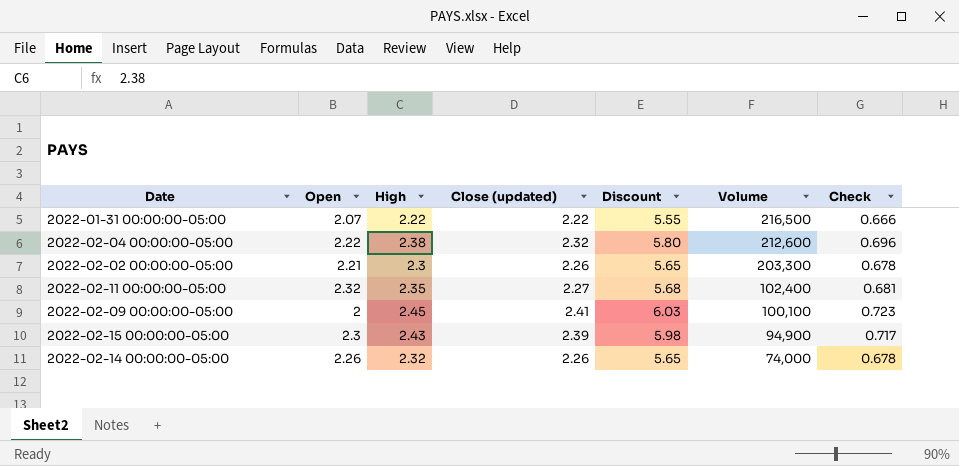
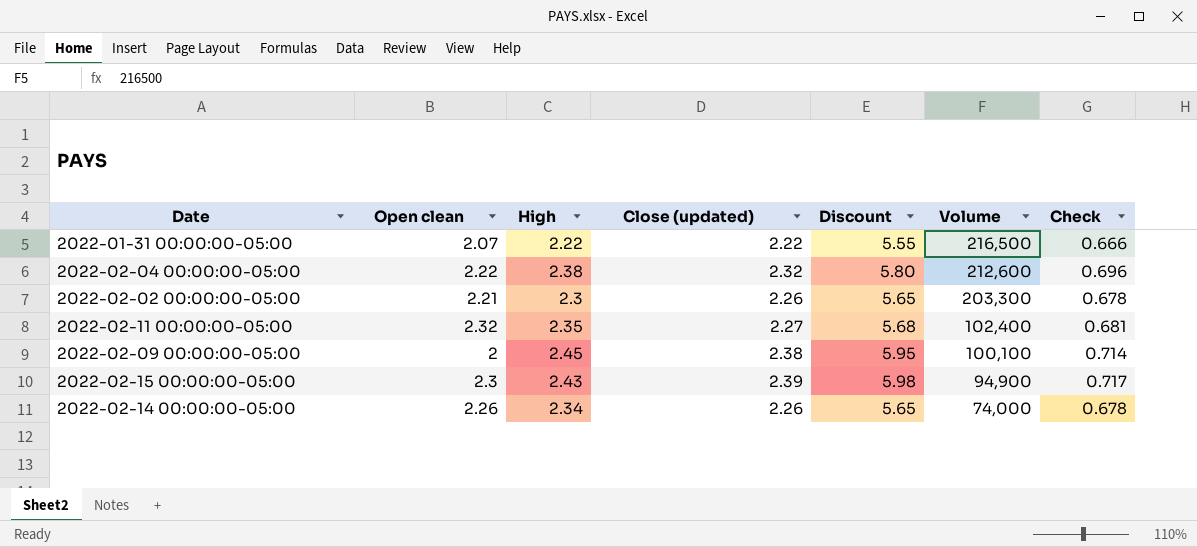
column name: Open -> Open clean
2022-02-09 00:00:00-05:00 | Close (updated): 2.41 -> 2.38
2022-02-09 00:00:00-05:00 | Discount: 6.03 -> 5.95
2022-02-09 00:00:00-05:00 | Check: 0.723 -> 0.714
2022-02-14 00:00:00-05:00 | High: 2.32 -> 2.34

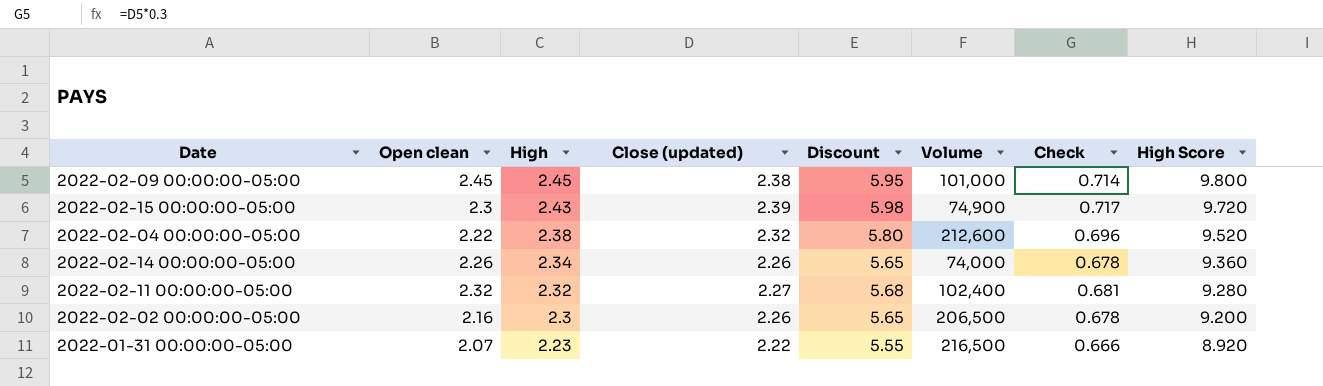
row order: Volume descending -> High descending
column High Score | formula: none -> [High] * 4
2022-02-09 00:00:00-05:00 | Open clean: 2 -> 2.45
2022-02-09 00:00:00-05:00 | Volume: 100,100 -> 101,000
2022-02-15 00:00:00-05:00 | Volume: 94,900 -> 74,900
2022-02-11 00:00:00-05:00 | High: 2.35 -> 2.32
2022-02-02 00:00:00-05:00 | Open clean: 2.21 -> 2.16
2022-02-02 00:00:00-05:00 | Volume: 203,300 -> 206,500
2022-01-31 00:00:00-05:00 | High: 2.22 -> 2.23

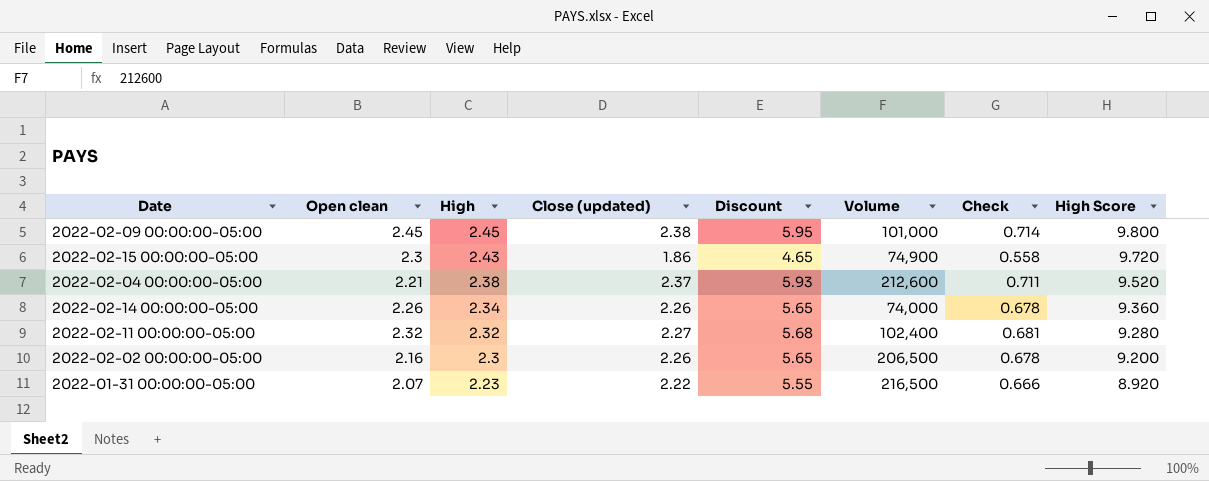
2022-02-15 00:00:00-05:00 | Close (updated): 2.39 -> 1.86
2022-02-15 00:00:00-05:00 | Discount: 5.98 -> 4.65
2022-02-15 00:00:00-05:00 | Check: 0.717 -> 0.558
2022-02-04 00:00:00-05:00 | Open clean: 2.22 -> 2.21
2022-02-04 00:00:00-05:00 | Close (updated): 2.32 -> 2.37
2022-02-04 00:00:00-05:00 | Discount: 5.80 -> 5.93
2022-02-04 00:00:00-05:00 | Check: 0.696 -> 0.711

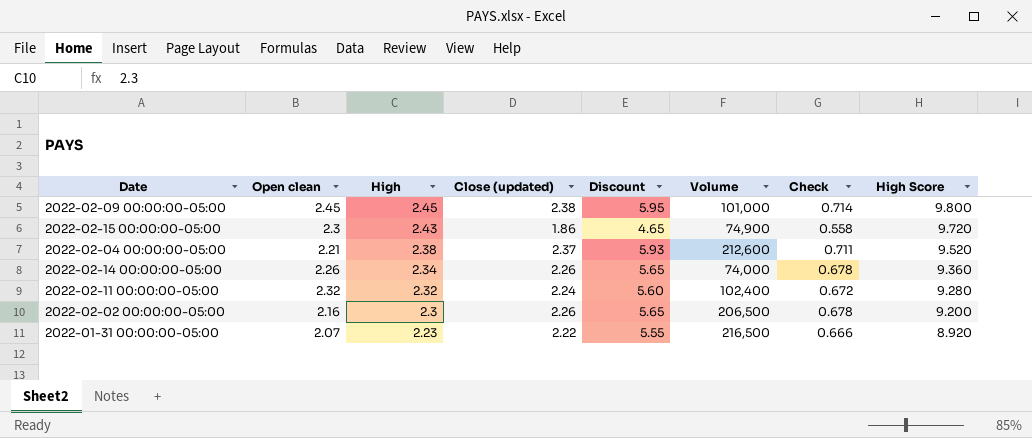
2022-02-11 00:00:00-05:00 | Close (updated): 2.27 -> 2.24
2022-02-11 00:00:00-05:00 | Discount: 5.68 -> 5.60
2022-02-11 00:00:00-05:00 | Check: 0.681 -> 0.672

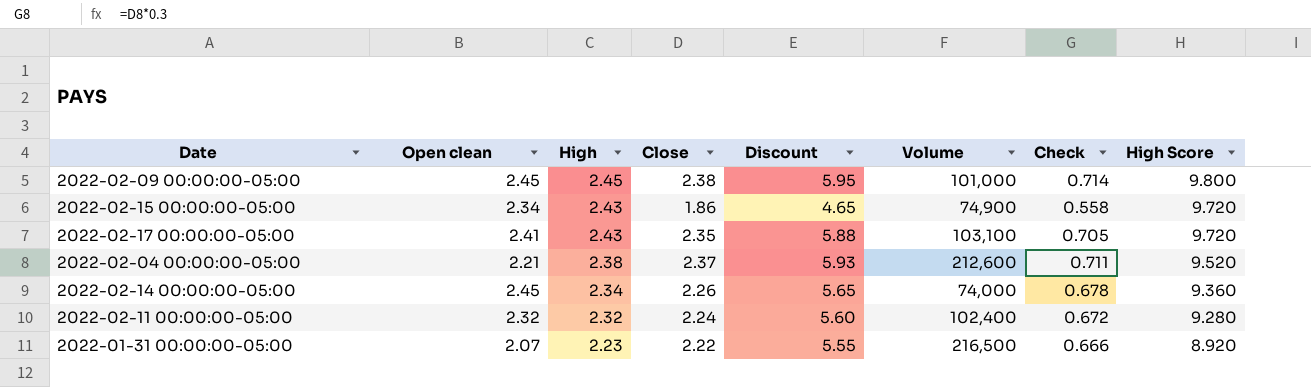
column name: Close (updated) -> Close
row 2022-02-02 00:00:00-05:00: 2.16 | 2.3 | 2.26 | 5.65 | 206,500 | 0.678 | 9.200 -> none
2022-02-15 00:00:00-05:00 | Open clean: 2.3 -> 2.34
row 2022-02-17 00:00:00-05:00: none -> 2.41 | 2.43 | 2.35 | 5.88 | 103,100 | 0.705 | 9.720
2022-02-14 00:00:00-05:00 | Open clean: 2.26 -> 2.45

